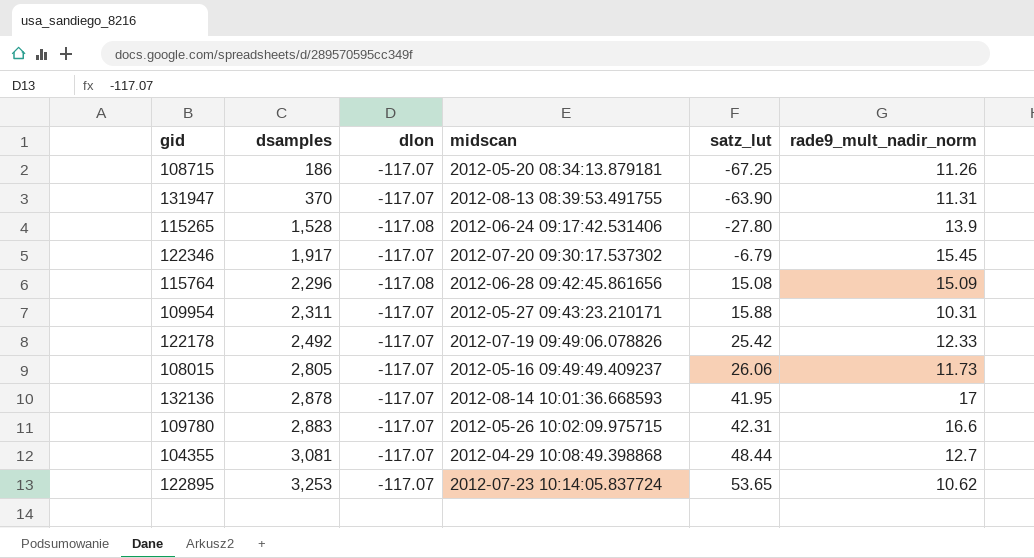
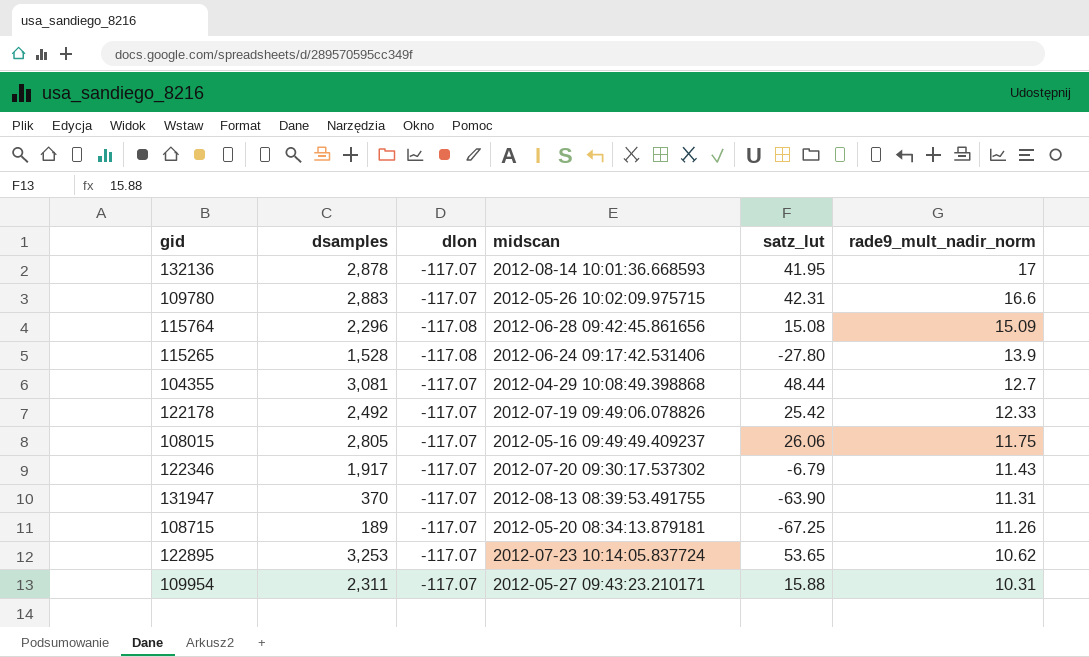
row order: dsamples ascending -> rade9_mult_nadir_norm descending
108015 | rade9_mult_nadir_norm: 11.73 -> 11.75
122346 | rade9_mult_nadir_norm: 15.45 -> 11.43
108715 | dsamples: 186 -> 189

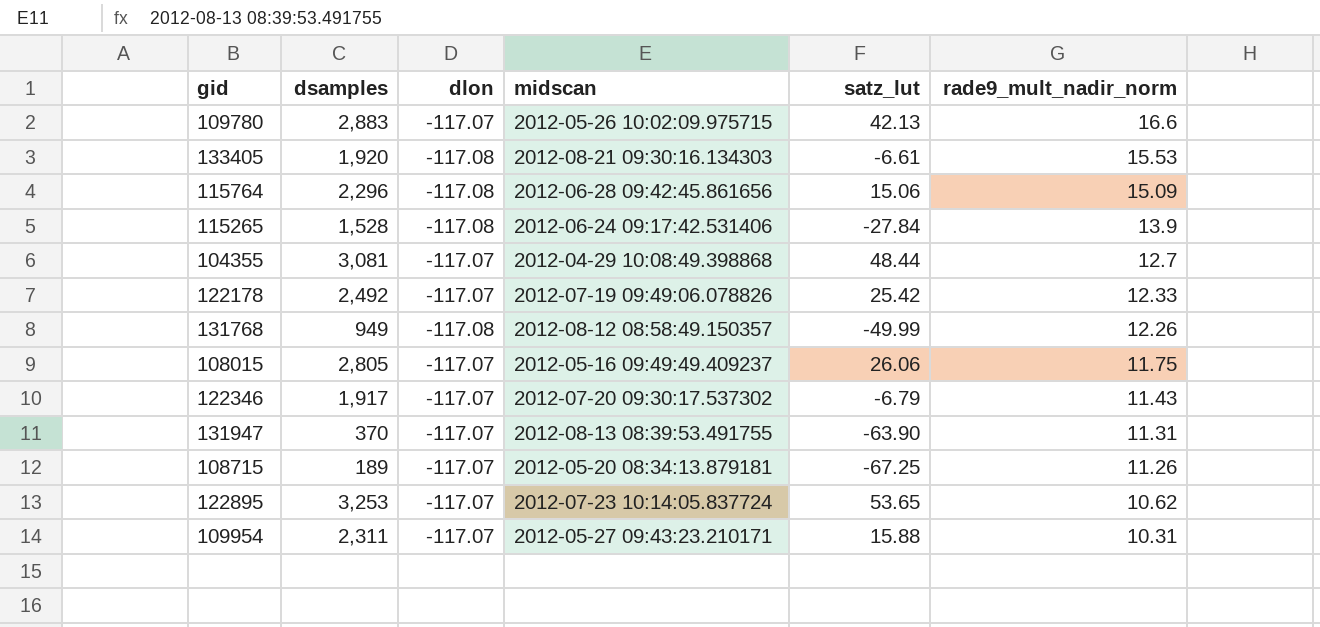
row 132136: 2,878 | -117.07 | 2012-08-14 10:01:36.668593 | 41.95 | 17 -> none
109780 | satz_lut: 42.31 -> 42.13
row 133405: none -> 1,920 | -117.08 | 2012-08-21 09:30:16.134303 | -6.61 | 15.53
115764 | satz_lut: 15.08 -> 15.06
115265 | satz_lut: -27.80 -> -27.84
row 131768: none -> 949 | -117.08 | 2012-08-12 08:58:49.150357 | -49.99 | 12.26

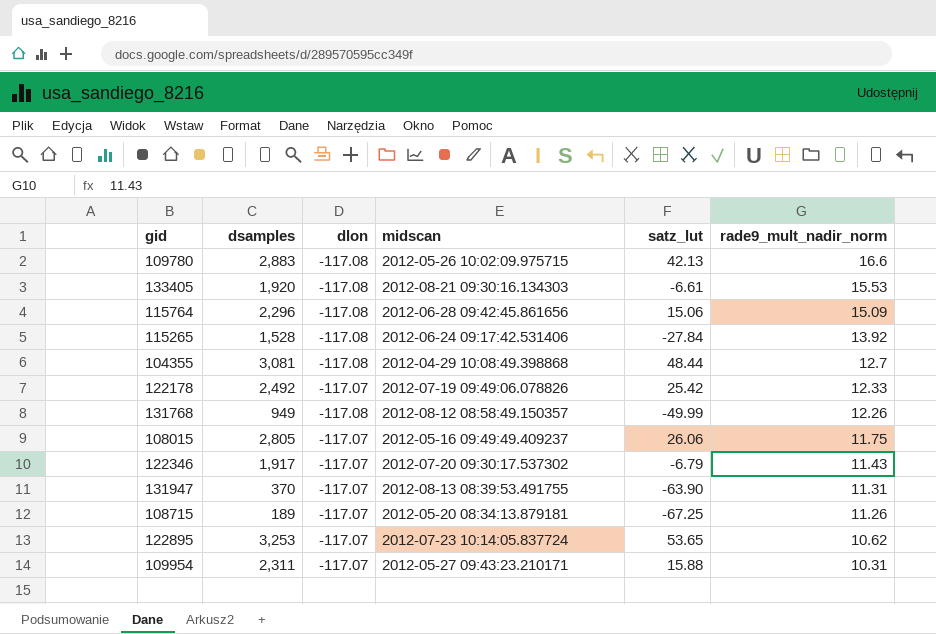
109780 | dlon: -117.07 -> -117.08
115265 | rade9_mult_nadir_norm: 13.9 -> 13.92
104355 | dlon: -117.07 -> -117.08

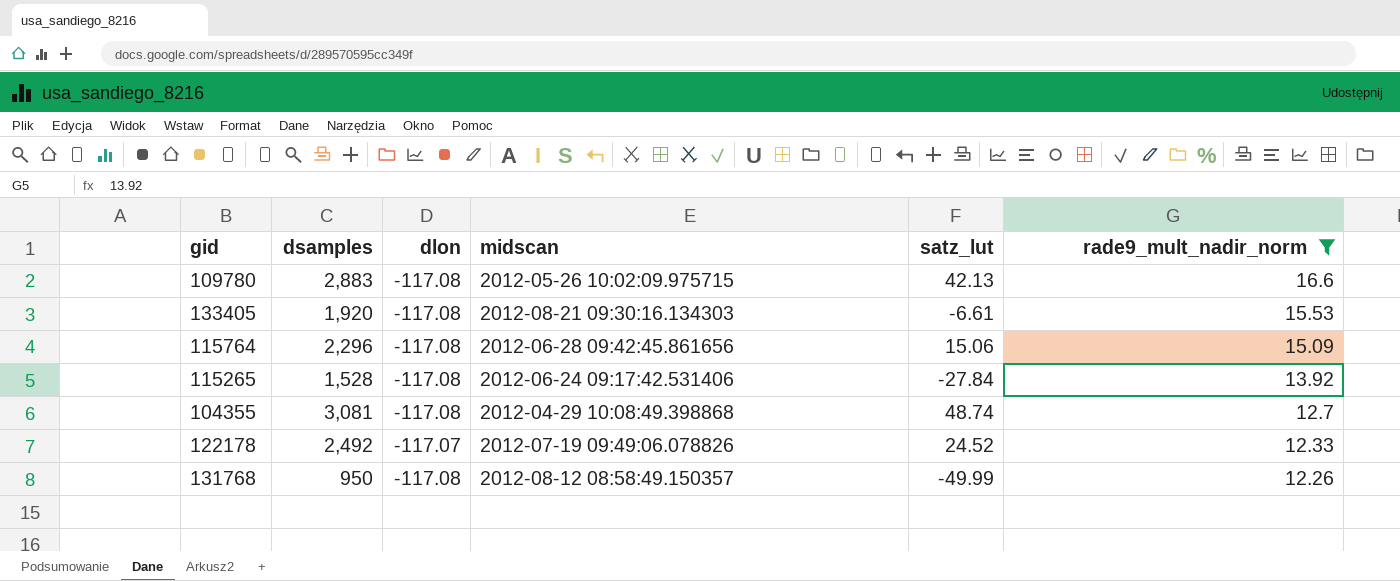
filter: none -> rade9_mult_nadir_norm >= 12.26
104355 | satz_lut: 48.44 -> 48.74
122178 | satz_lut: 25.42 -> 24.52
131768 | dsamples: 949 -> 950

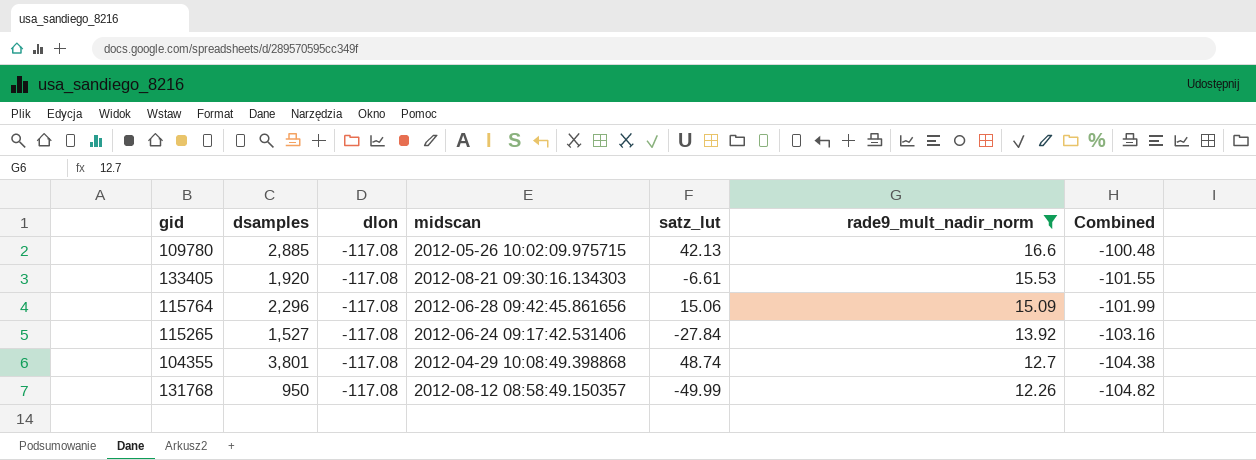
column Combined | formula: none -> [dlon] + [rade9_mult_nadir_norm]
row 122178: 2,492 | -117.07 | 2012-07-19 09:49:06.078826 | 24.52 | 12.33 -> none
109780 | dsamples: 2,883 -> 2,885
115265 | dsamples: 1,528 -> 1,527
104355 | dsamples: 3,081 -> 3,801

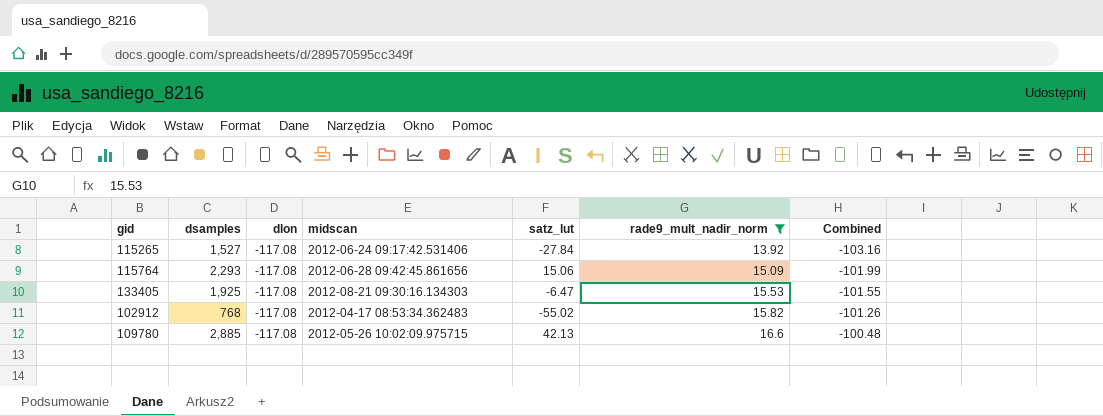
row order: rade9_mult_nadir_norm descending -> rade9_mult_nadir_norm ascending
row 104355: 3,801 | -117.08 | 2012-04-29 10:08:49.398868 | 48.74 | 12.7 | -104.38 -> none
row 131768: 950 | -117.08 | 2012-08-12 08:58:49.150357 | -49.99 | 12.26 | -104.82 -> none
115764 | dsamples: 2,296 -> 2,293
133405 | dsamples: 1,920 -> 1,925
133405 | satz_lut: -6.61 -> -6.47
row 102912: none -> 768 | -117.08 | 2012-04-17 08:53:34.362483 | -55.02 | 15.82 | -101.26

